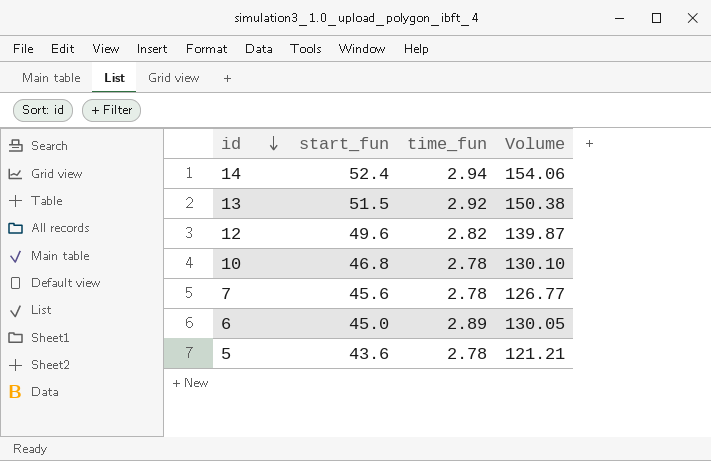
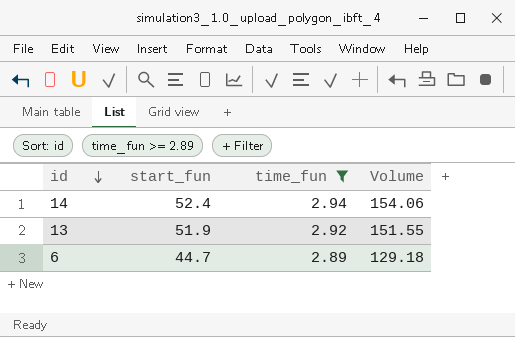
filter: none -> time_fun >= 2.89
13 | start_fun: 51.5 -> 51.9
13 | Volume: 150.38 -> 151.55
6 | start_fun: 45.0 -> 44.7
6 | Volume: 130.05 -> 129.18

